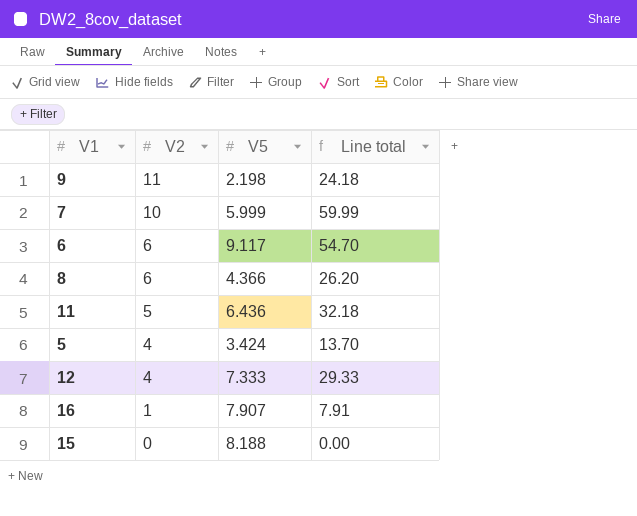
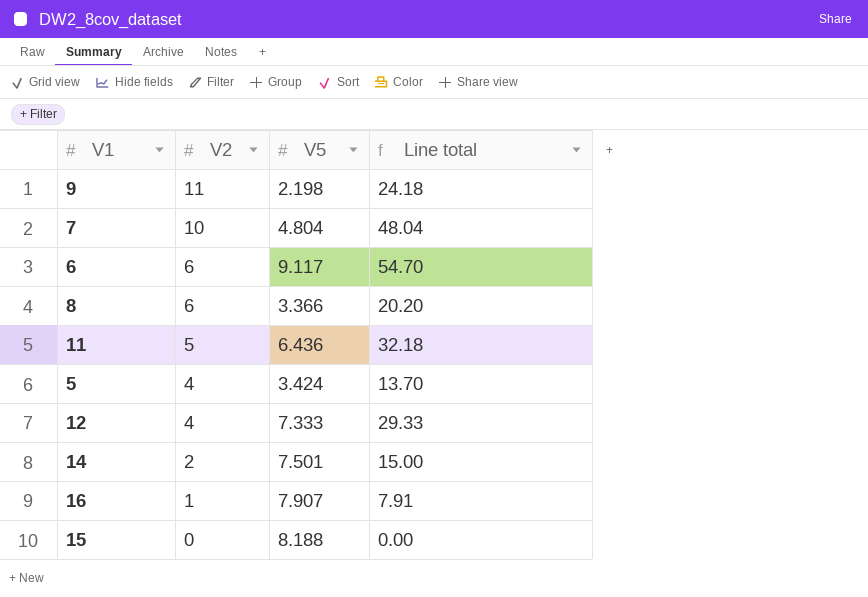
7 | V5: 5.999 -> 4.804
7 | Line total: 59.99 -> 48.04
8 | V5: 4.366 -> 3.366
8 | Line total: 26.20 -> 20.20
row 14: none -> 2 | 7.501 | 15.00

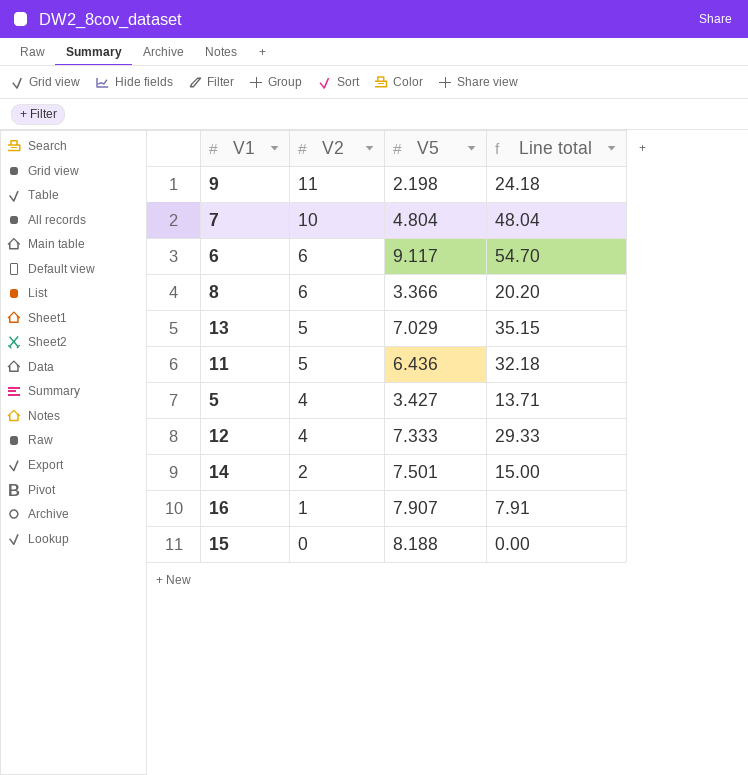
row 13: none -> 5 | 7.029 | 35.15
5 | V5: 3.424 -> 3.427
5 | Line total: 13.70 -> 13.71

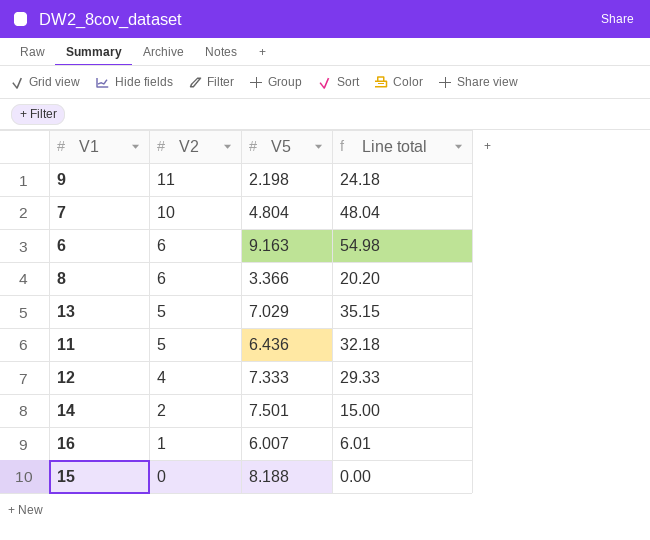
row 5: 4 | 3.427 | 13.71 -> none
6 | V5: 9.117 -> 9.163
6 | Line total: 54.70 -> 54.98
16 | V5: 7.907 -> 6.007
16 | Line total: 7.91 -> 6.01

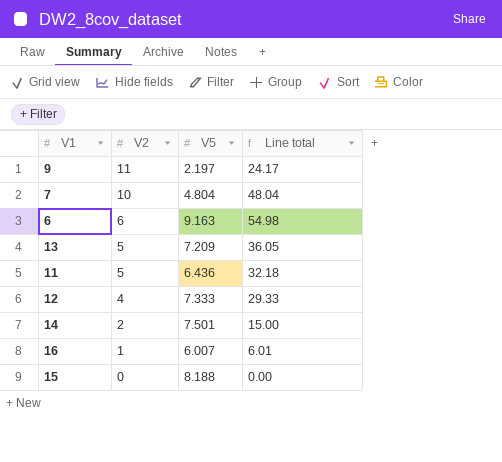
row 8: 6 | 3.366 | 20.20 -> none
9 | V5: 2.198 -> 2.197
9 | Line total: 24.18 -> 24.17
13 | V5: 7.029 -> 7.209
13 | Line total: 35.15 -> 36.05

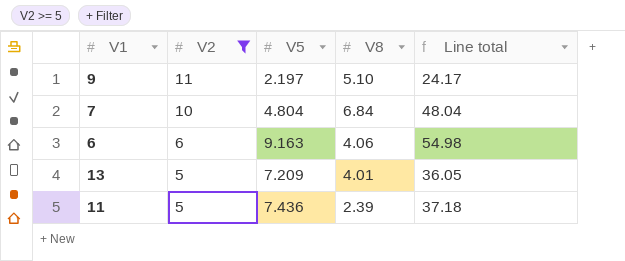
filter: none -> V2 >= 5
column V8 | position: none -> 4
11 | V5: 6.436 -> 7.436
11 | Line total: 32.18 -> 37.18

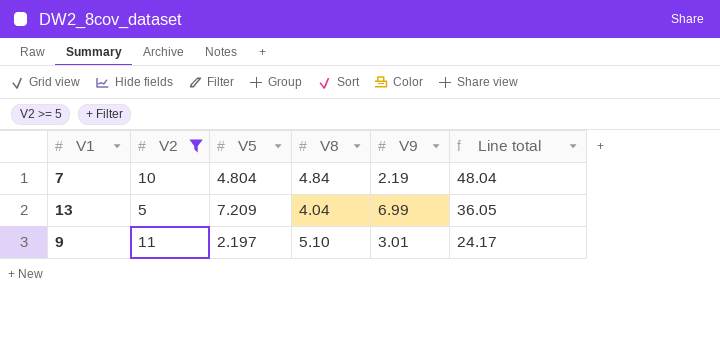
row order: V2 descending -> Line total descending
column V9 | position: none -> 5
row 6: 6 | 9.163 | 4.06 | 54.98 -> none
row 11: 5 | 7.436 | 2.39 | 37.18 -> none
7 | V8: 6.84 -> 4.84
13 | V8: 4.01 -> 4.04

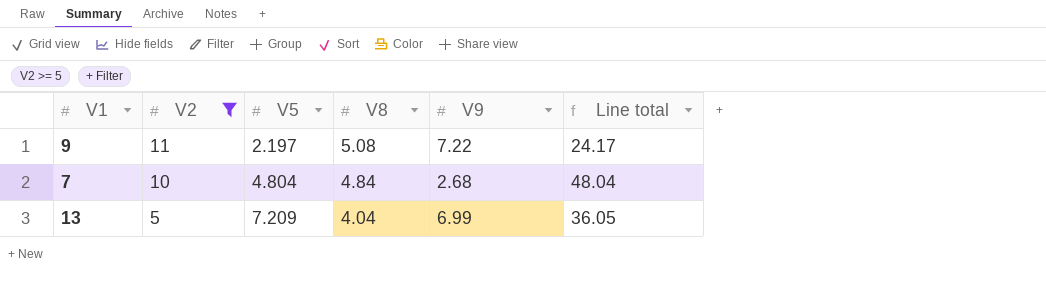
row order: Line total descending -> V2 descending
9 | V8: 5.10 -> 5.08
9 | V9: 3.01 -> 7.22
7 | V9: 2.19 -> 2.68

